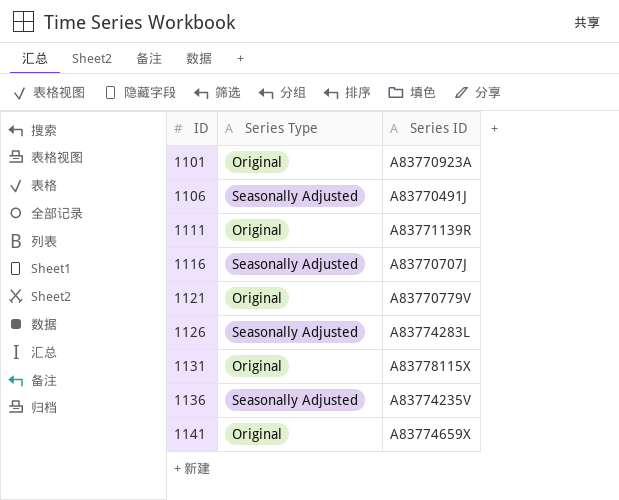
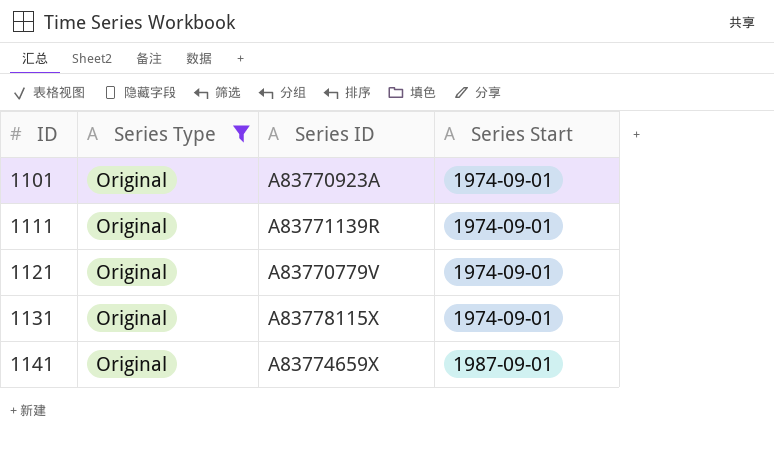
filter: none -> Series Type = Original
column Series Start | position: none -> 4

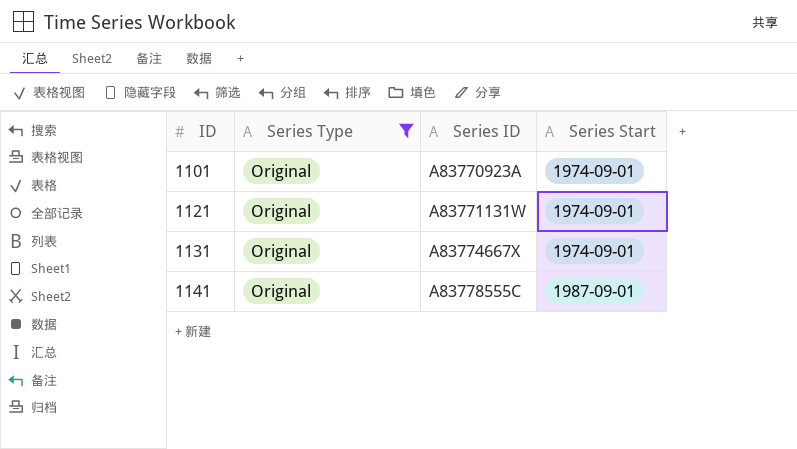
row 1111: Original | A83771139R | 1974-09-01 -> none
1121 | Series ID: A83770779V -> A83771131W
1131 | Series ID: A83778115X -> A83774667X
1141 | Series ID: A83774659X -> A83778555C

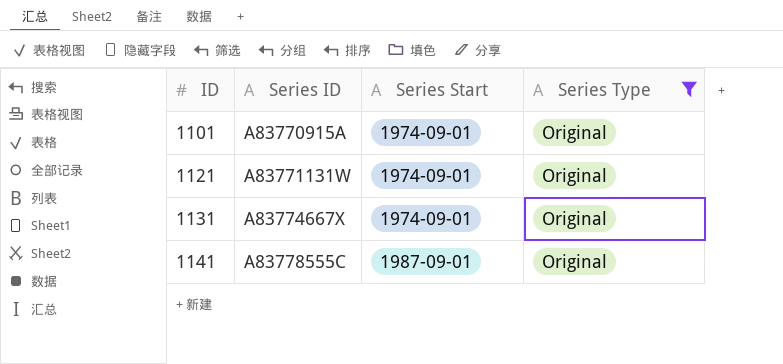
column Series Type | position: 2 -> 4
1101 | Series ID: A83770923A -> A83770915A

